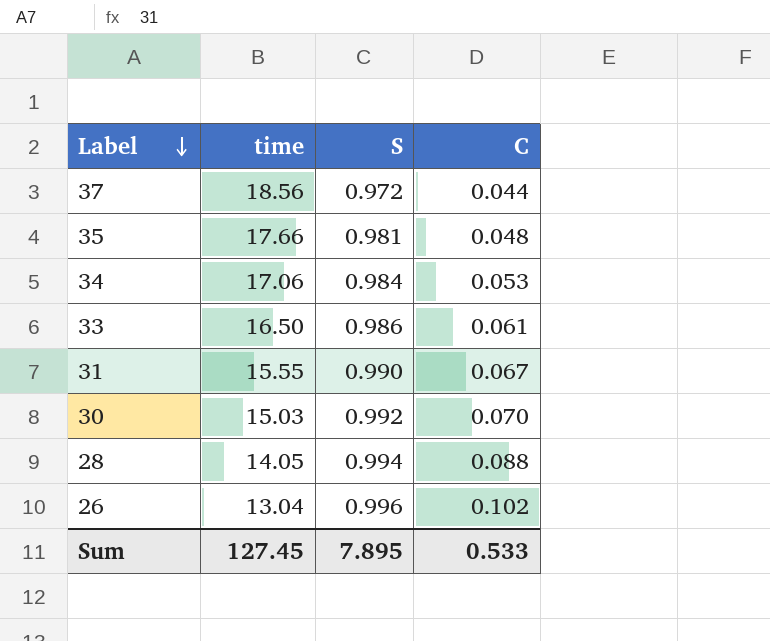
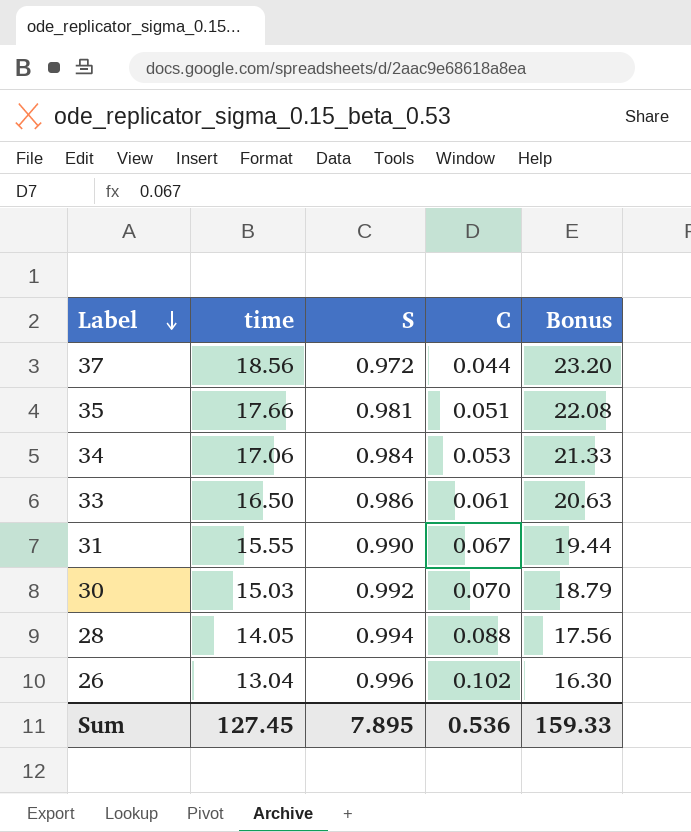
column Bonus | formula: none -> [time] * 1.25
35 | C: 0.048 -> 0.051
Sum | C: 0.533 -> 0.536

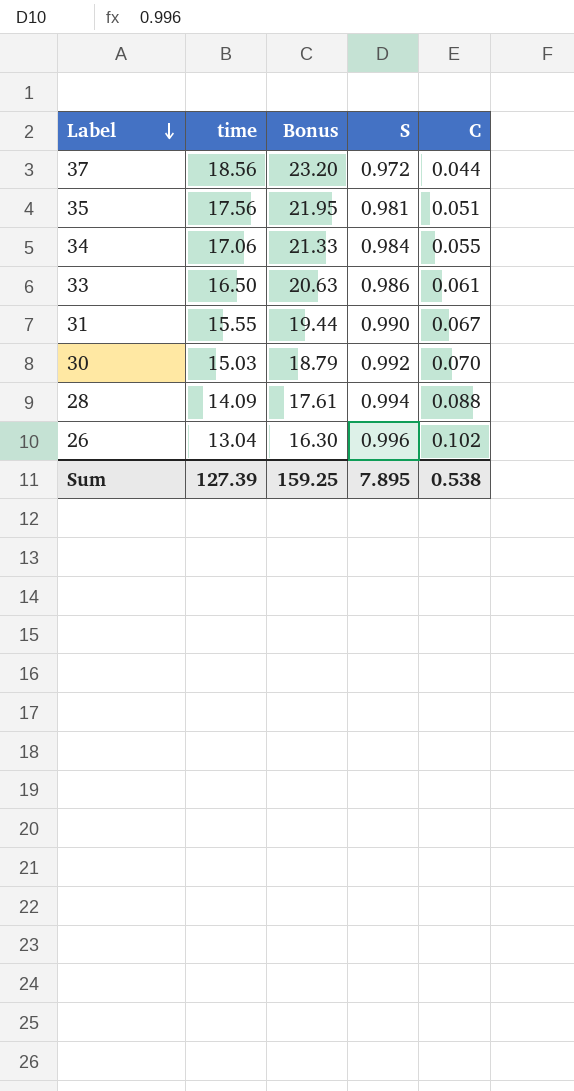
column Bonus | position: 5 -> 3
35 | time: 17.66 -> 17.56
35 | Bonus: 22.08 -> 21.95
34 | C: 0.053 -> 0.055
28 | time: 14.05 -> 14.09
28 | Bonus: 17.56 -> 17.61
Sum | time: 127.45 -> 127.39
Sum | Bonus: 159.33 -> 159.25
Sum | C: 0.536 -> 0.538

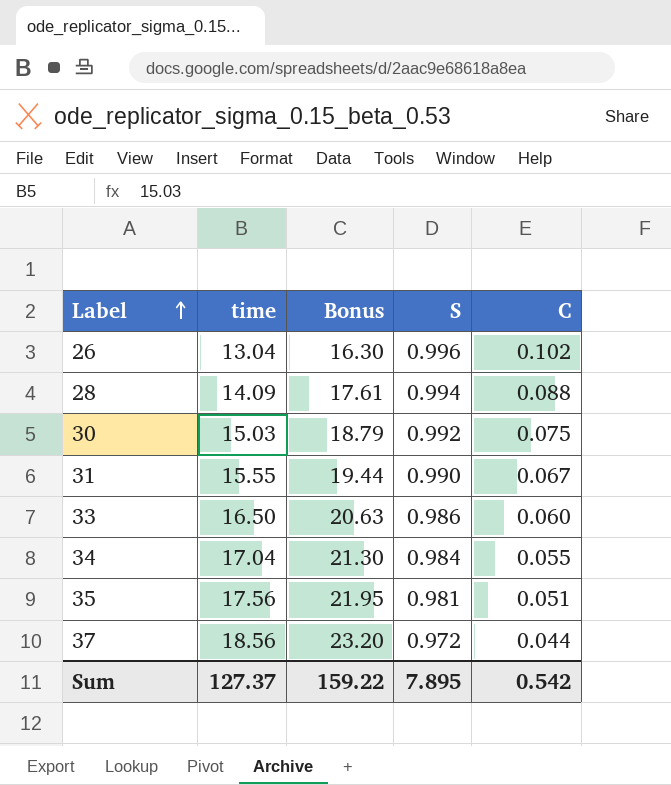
row order: Label descending -> Label ascending
30 | C: 0.070 -> 0.075
33 | C: 0.061 -> 0.060
34 | time: 17.06 -> 17.04
34 | Bonus: 21.33 -> 21.30
Sum | time: 127.39 -> 127.37
Sum | Bonus: 159.25 -> 159.22
Sum | C: 0.538 -> 0.542

